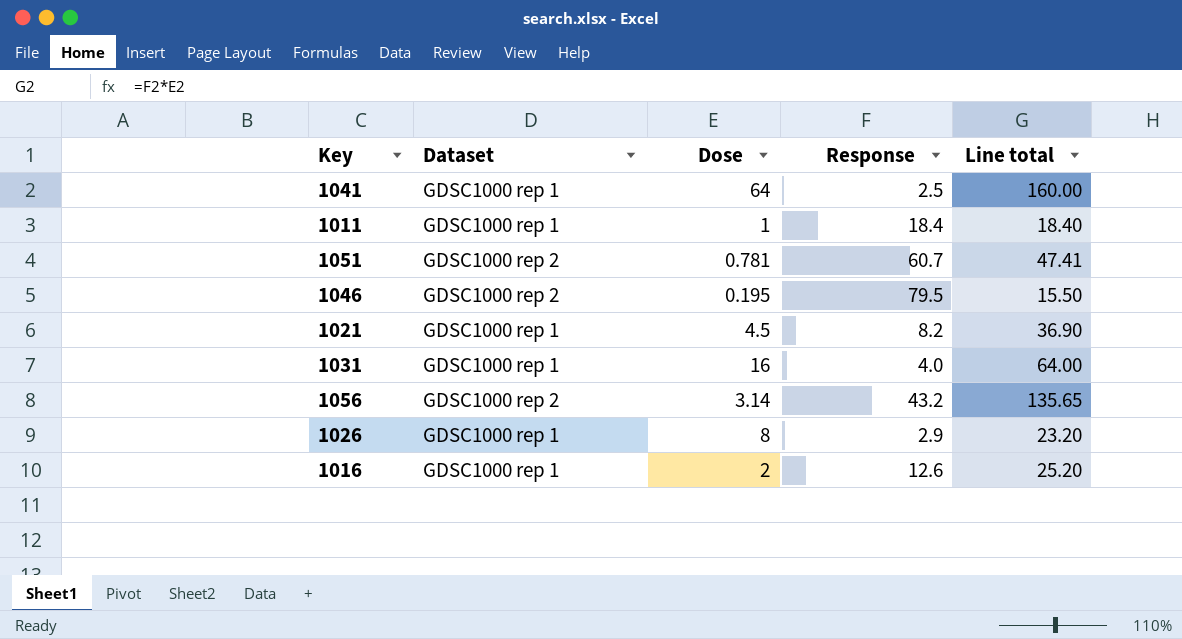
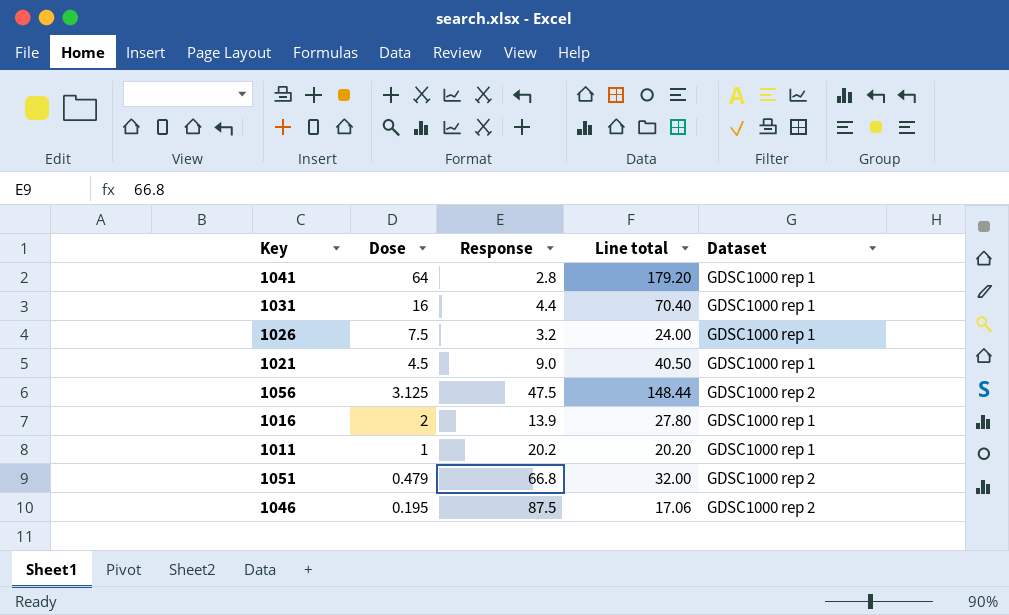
row order: none -> Dose descending
column Dataset | position: 2 -> 5
1041 | Response: 2.5 -> 2.8
1041 | Line total: 160.00 -> 179.20
1031 | Response: 4.0 -> 4.4
1031 | Line total: 64.00 -> 70.40
1026 | Dose: 8 -> 7.5
1026 | Response: 2.9 -> 3.2
1026 | Line total: 23.20 -> 24.00
1021 | Response: 8.2 -> 9.0
1021 | Line total: 36.90 -> 40.50
1056 | Dose: 3.14 -> 3.125
1056 | Response: 43.2 -> 47.5
1056 | Line total: 135.65 -> 148.44
1016 | Response: 12.6 -> 13.9
1016 | Line total: 25.20 -> 27.80
1011 | Response: 18.4 -> 20.2
1011 | Line total: 18.40 -> 20.20
1051 | Dose: 0.781 -> 0.479
1051 | Response: 60.7 -> 66.8
1051 | Line total: 47.41 -> 32.00
1046 | Response: 79.5 -> 87.5
1046 | Line total: 15.50 -> 17.06

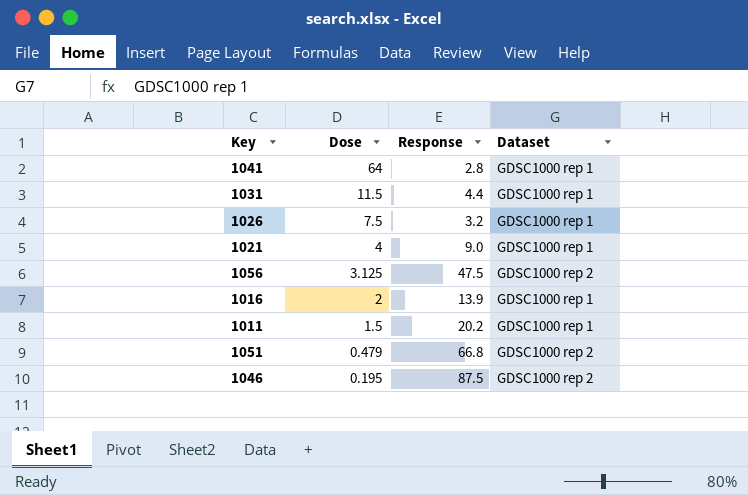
column Line total | formula: [Dose] * [Response] -> none
1031 | Dose: 16 -> 11.5
1021 | Dose: 4.5 -> 4
1011 | Dose: 1 -> 1.5

